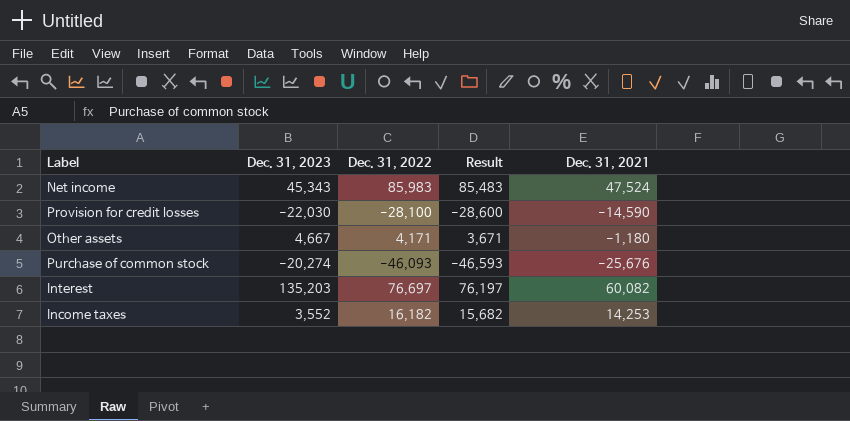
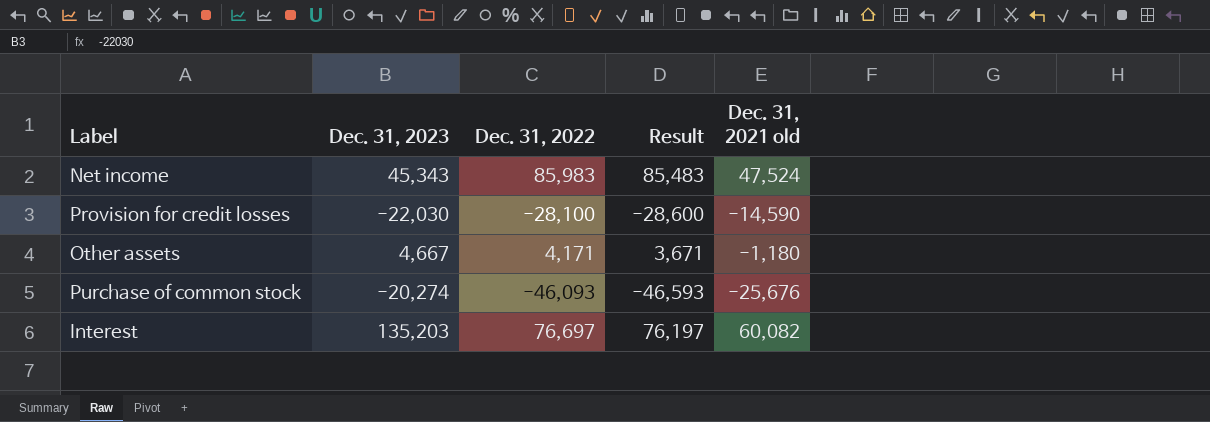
column name: Dec. 31, 2021 -> Dec. 31, 2021 old
row Income taxes: 3,552 | 16,182 | 15,682 | 14,253 -> none

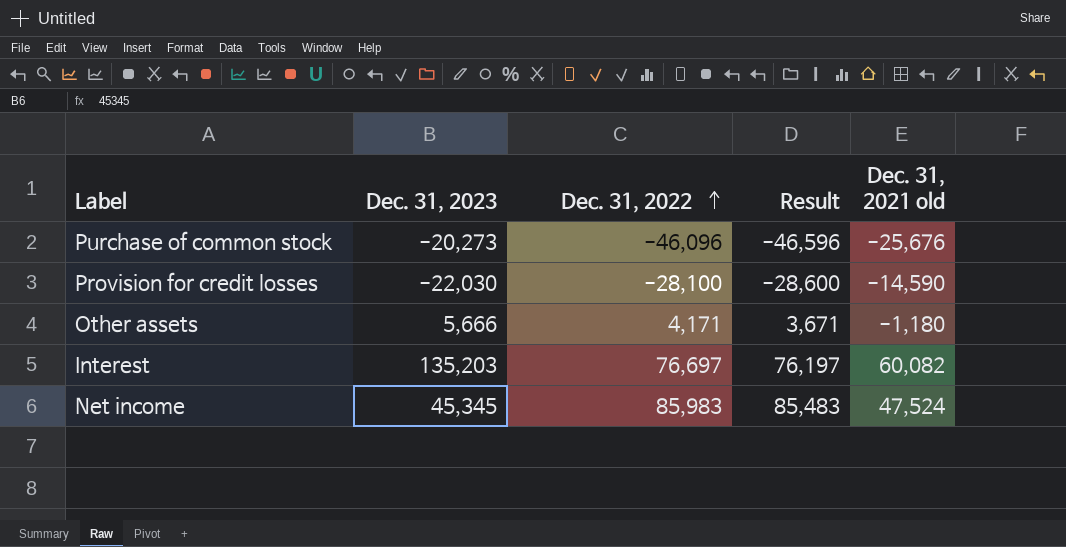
row order: none -> Dec. 31, 2022 ascending
Purchase of common stock | Dec. 31, 2023: -20,274 -> -20,273
Purchase of common stock | Dec. 31, 2022: -46,093 -> -46,096
Purchase of common stock | Result: -46,593 -> -46,596
Other assets | Dec. 31, 2023: 4,667 -> 5,666
Net income | Dec. 31, 2023: 45,343 -> 45,345

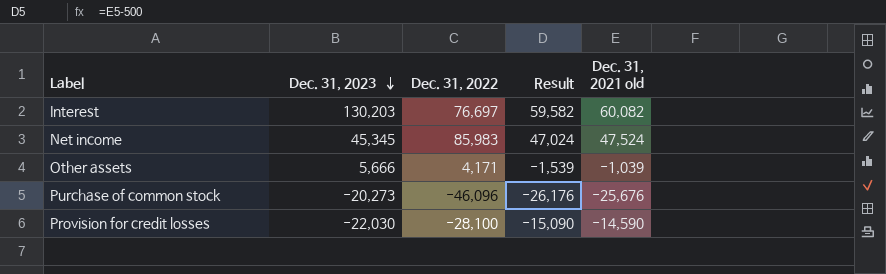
row order: Dec. 31, 2022 ascending -> Dec. 31, 2023 descending
column Result | formula: [Dec. 31, 2022] - 500 -> [Dec. 31, 2021 old] - 500
Interest | Dec. 31, 2023: 135,203 -> 130,203
Other assets | Dec. 31, 2021 old: -1,180 -> -1,039

